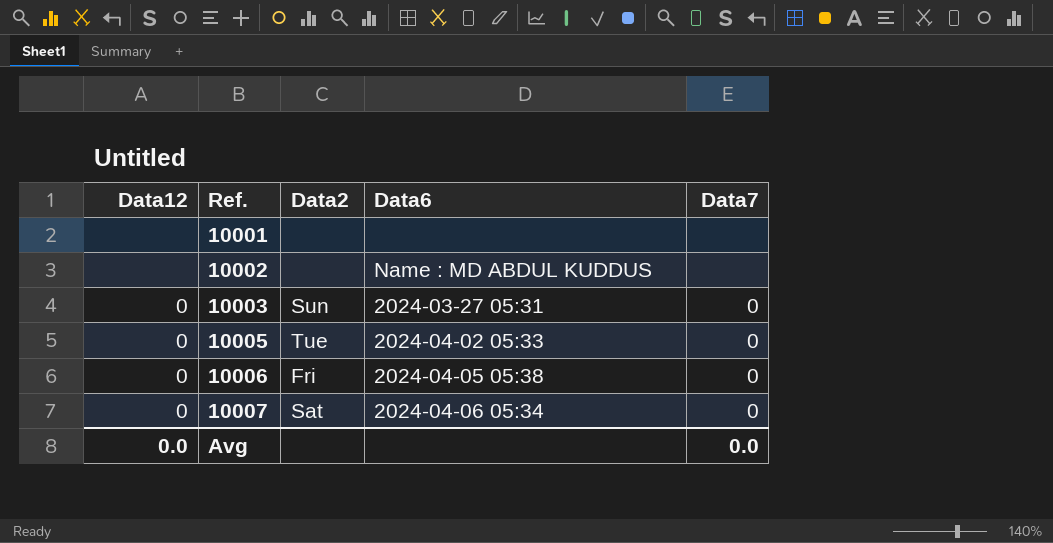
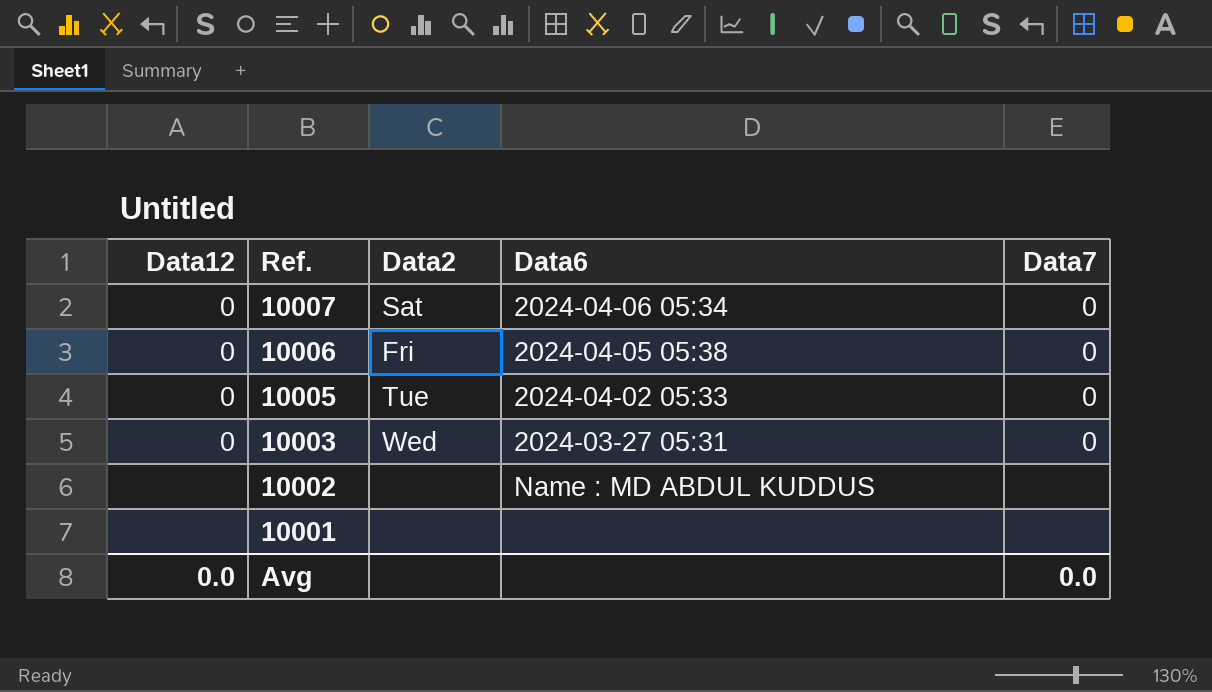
row order: Ref. ascending -> Ref. descending
10003 | Data2: Sun -> Wed

